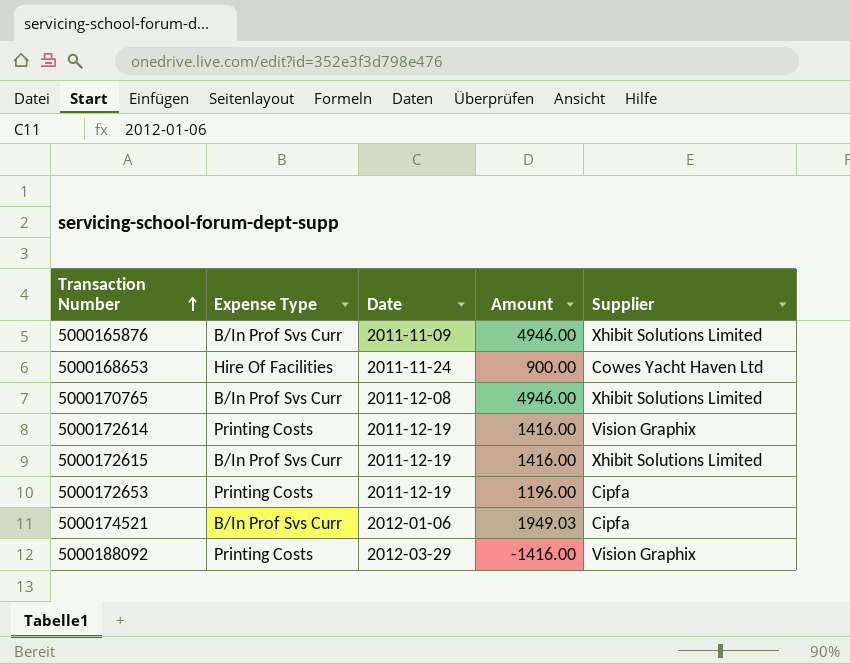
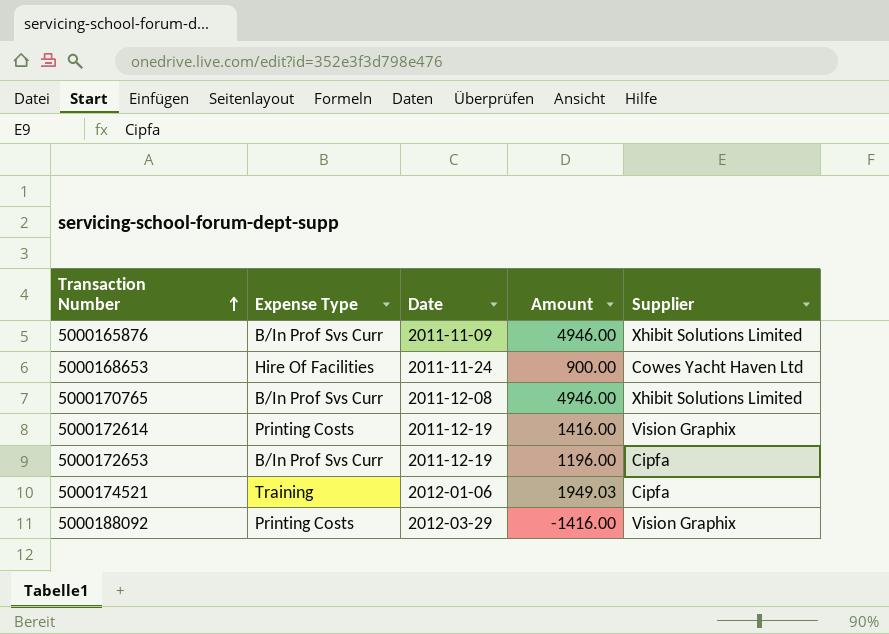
row 5000172615: B/In Prof Svs Curr | 2011-12-19 | 1416.00 | Xhibit Solutions Limited -> none
5000172653 | Expense Type: Printing Costs -> B/In Prof Svs Curr
5000174521 | Expense Type: B/In Prof Svs Curr -> Training

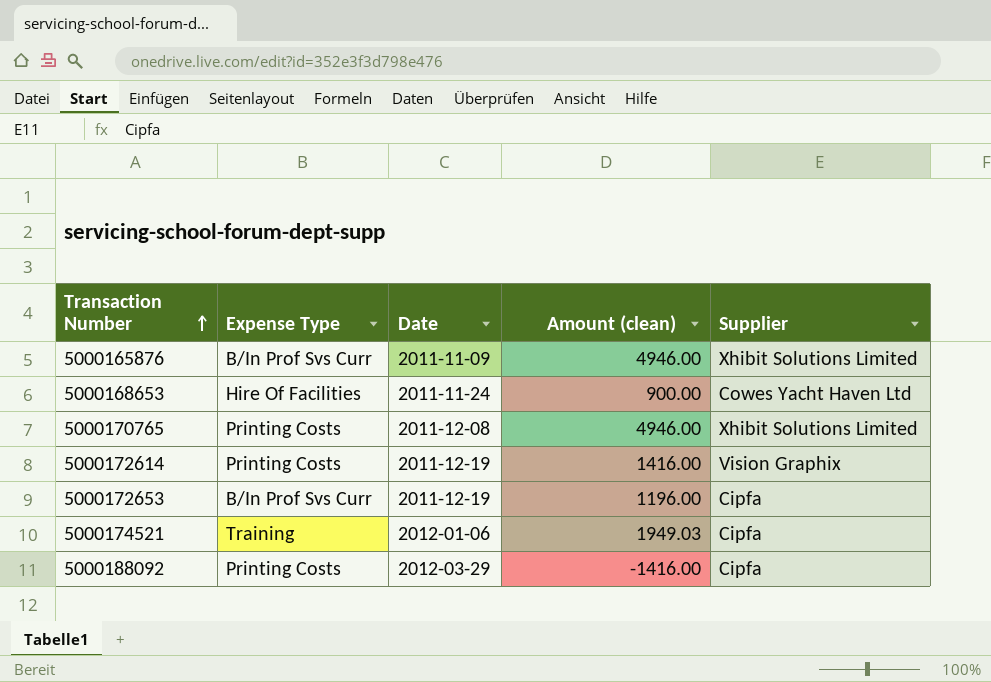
column name: Amount -> Amount (clean)
5000170765 | Expense Type: B/In Prof Svs Curr -> Printing Costs
5000188092 | Supplier: Vision Graphix -> Cipfa

